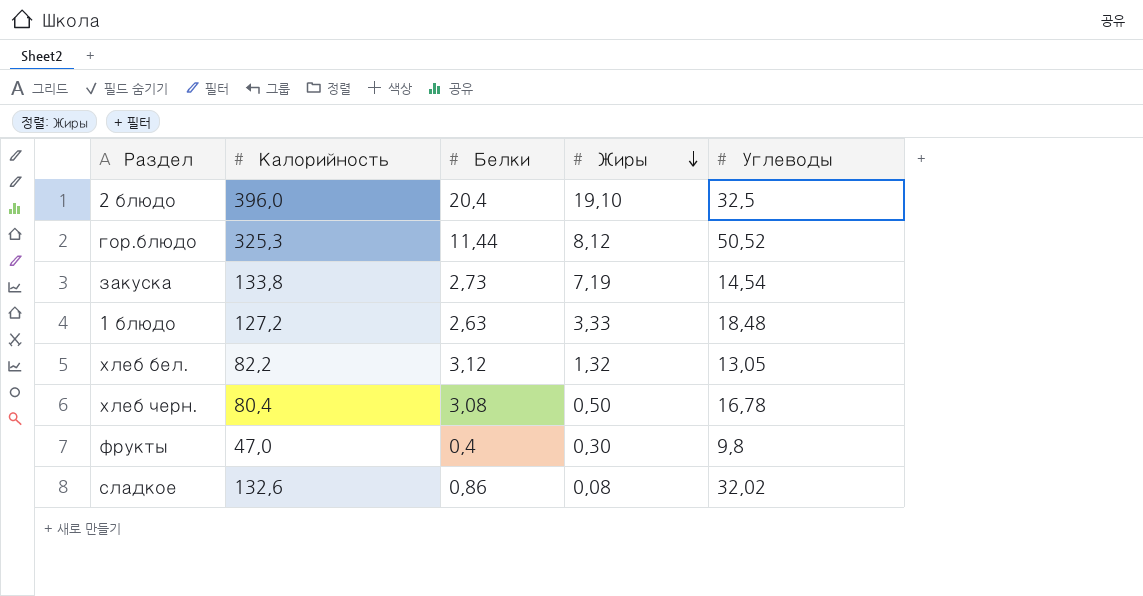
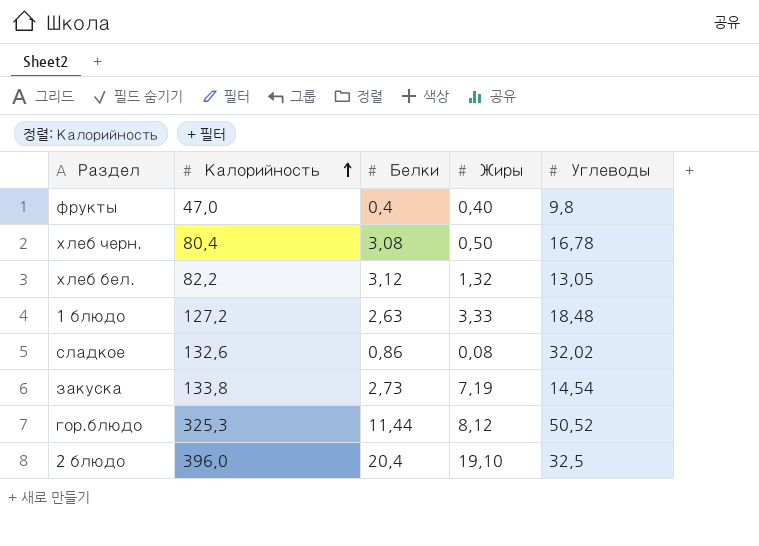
row order: Жиры descending -> Калорийность ascending
фрукты | Жиры: 0,30 -> 0,40

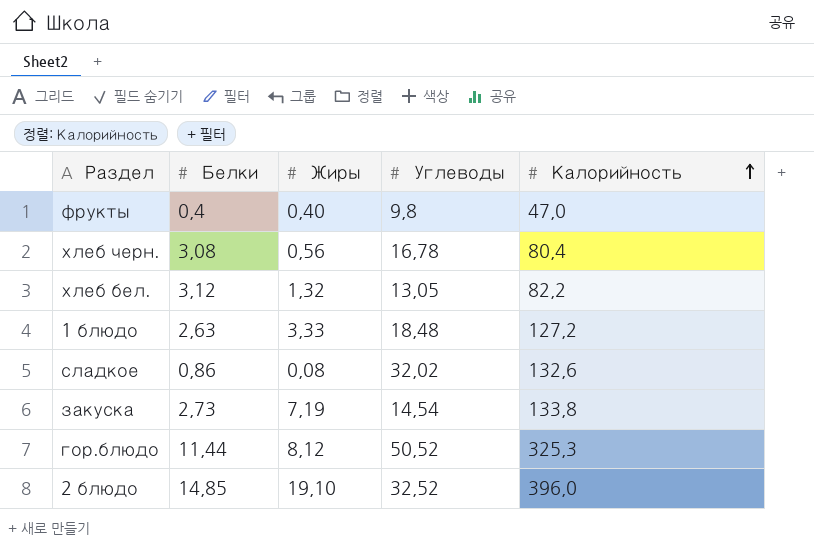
column Калорийность | position: 2 -> 5
хлеб черн. | Жиры: 0,50 -> 0,56
2 блюдо | Белки: 20,4 -> 14,85
2 блюдо | Углеводы: 32,5 -> 32,52

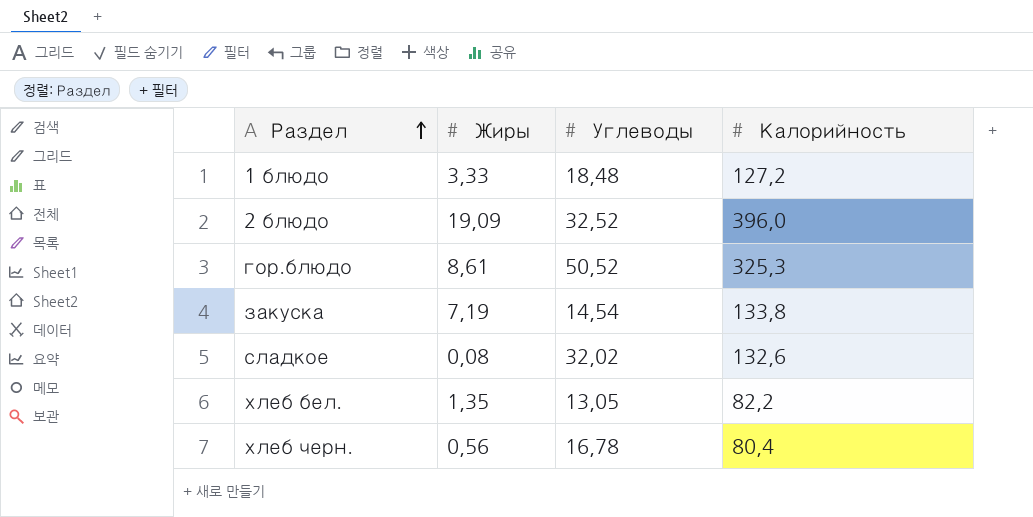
row order: Калорийность ascending -> Раздел ascending
column Белки | position: 2 -> none
row фрукты: 0,4 | 0,40 | 9,8 | 47,0 -> none
2 блюдо | Жиры: 19,10 -> 19,09
гор.блюдо | Жиры: 8,12 -> 8,61
хлеб бел. | Жиры: 1,32 -> 1,35

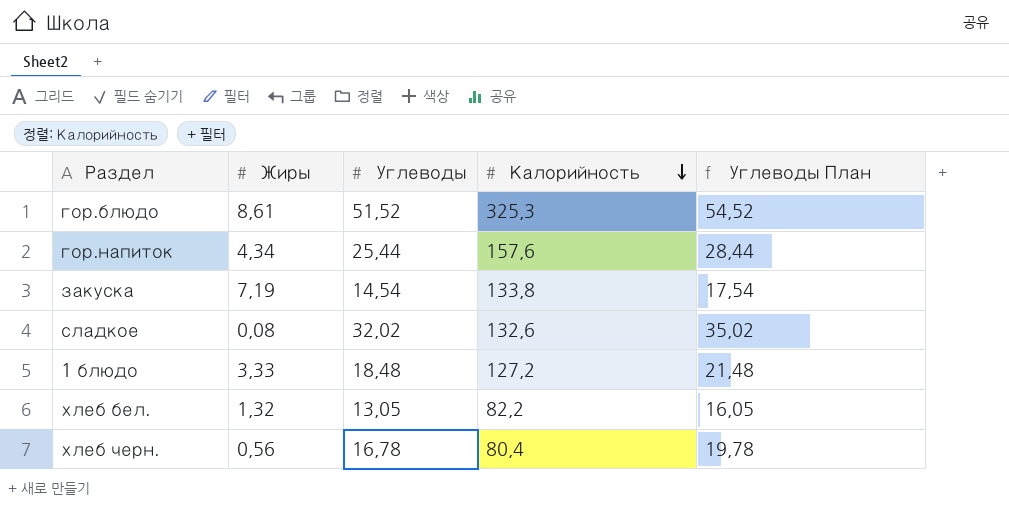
row order: Раздел ascending -> Калорийность descending
column Углеводы План | formula: none -> [Углеводы] + 3
row 2 блюдо: 19,09 | 32,52 | 396,0 -> none
гор.блюдо | Углеводы: 50,52 -> 51,52
row гор.напиток: none -> 4,34 | 25,44 | 157,6 | 28,44
хлеб бел. | Жиры: 1,35 -> 1,32

